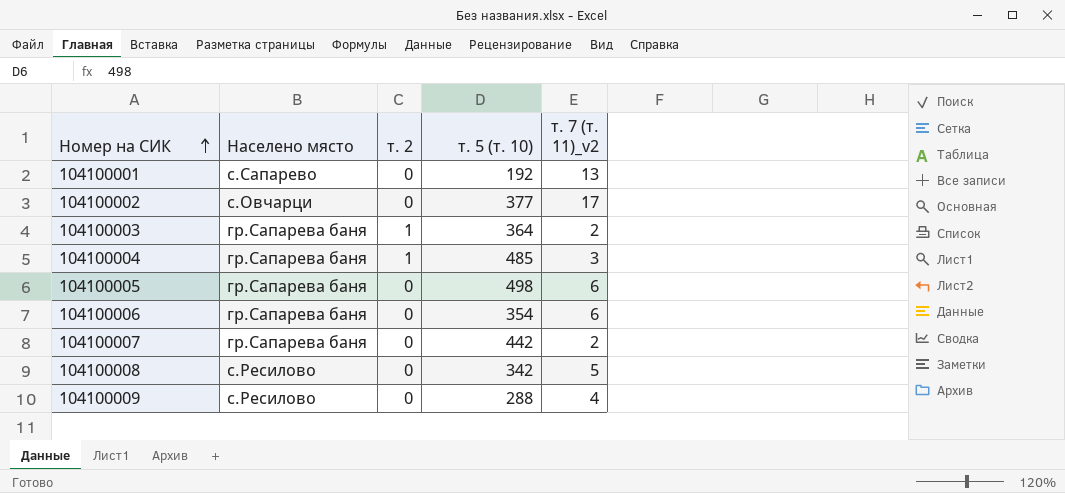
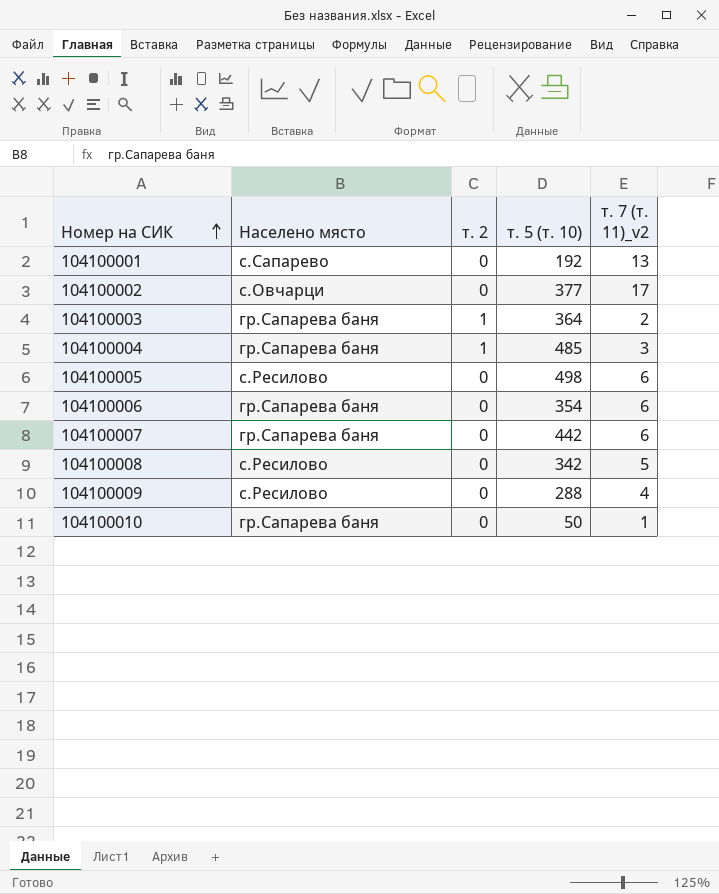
104100005 | Населено място: гр.Сапарева баня -> с.Ресилово
104100007 | т. 7 (т. 11)_v2: 2 -> 6
row 104100010: none -> гр.Сапарева баня | 0 | 50 | 1

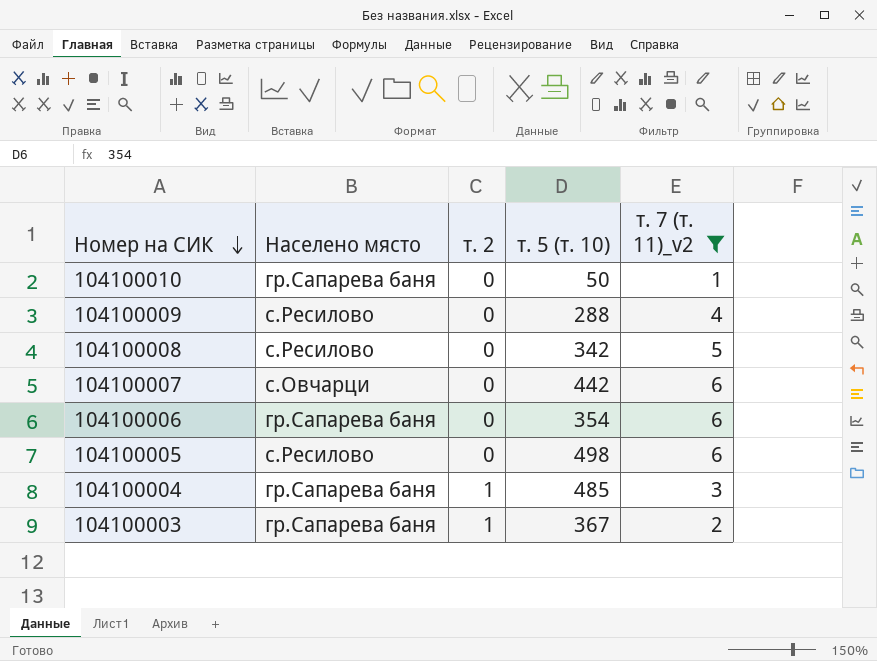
filter: none -> т. 7 (т. 11)_v2 <= 6
row order: Номер на СИК ascending -> Номер на СИК descending
104100007 | Населено място: гр.Сапарева баня -> с.Овчарци
104100003 | т. 5 (т. 10): 364 -> 367

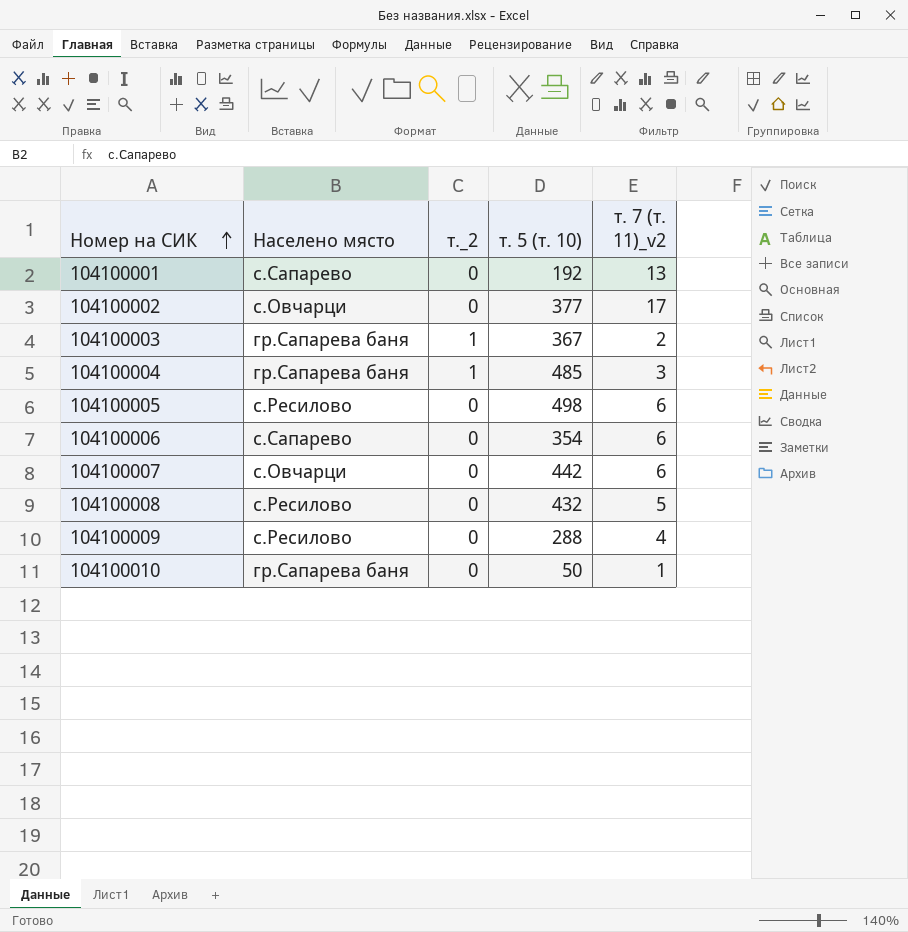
filter: т. 7 (т. 11)_v2 <= 6 -> none
row order: Номер на СИК descending -> Номер на СИК ascending
column name: т. 2 -> т._2
104100006 | Населено място: гр.Сапарева баня -> с.Сапарево
104100008 | т. 5 (т. 10): 342 -> 432

